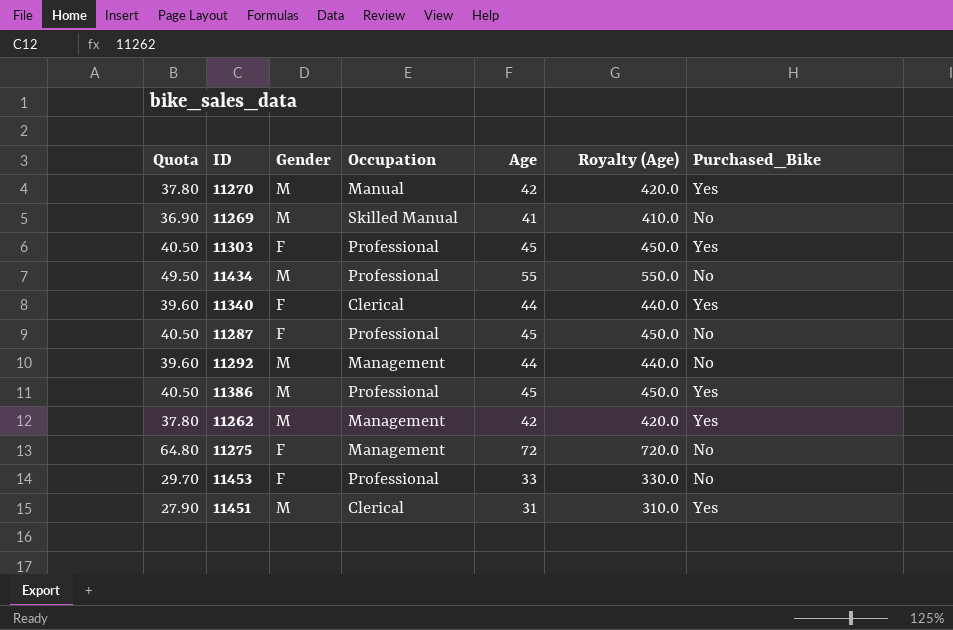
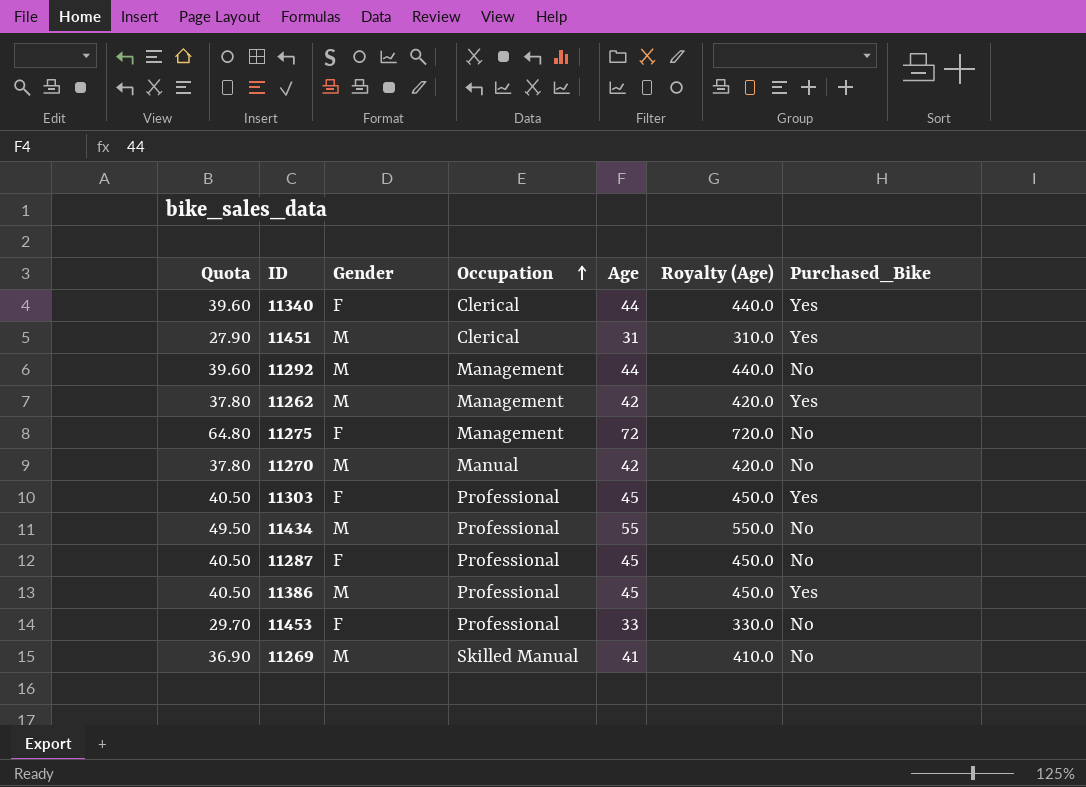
row order: none -> Occupation ascending
11270 | Purchased_Bike: Yes -> No

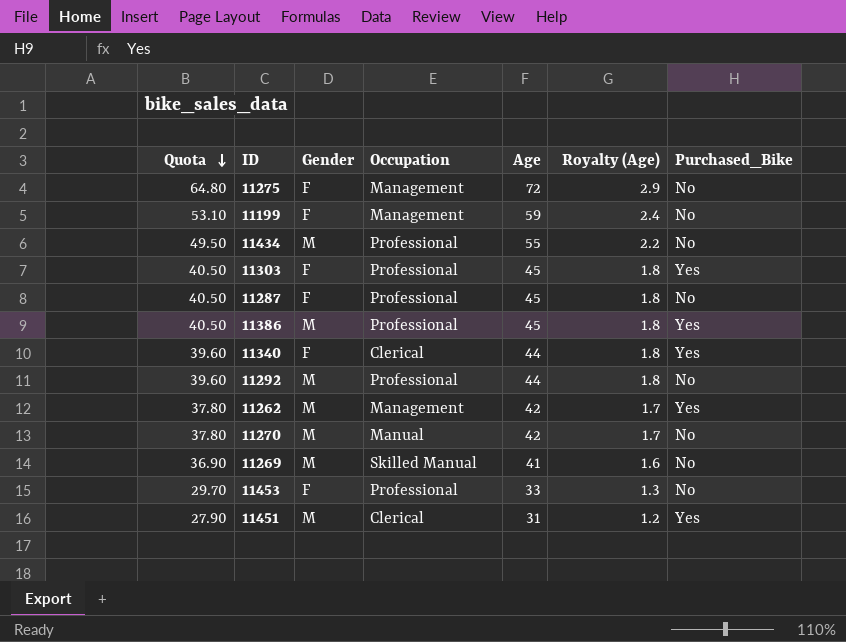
row order: Occupation ascending -> Quota descending
column Royalty (Age) | formula: [Age] * 10 -> [Age] * 0.04
row 11199: none -> 53.10 | F | Management | 59 | 2.4 | No
11292 | Occupation: Management -> Professional

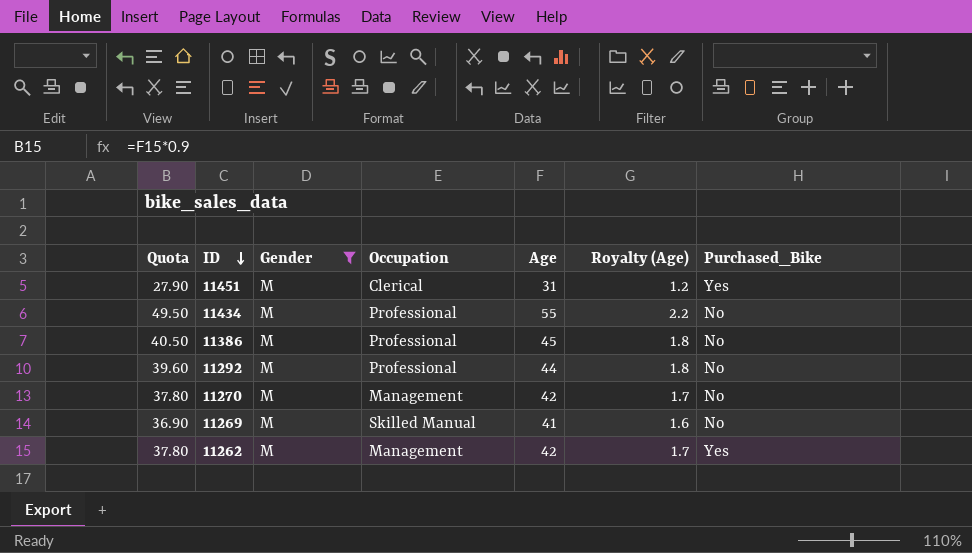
filter: none -> Gender = M
row order: Quota descending -> ID descending
11386 | Purchased_Bike: Yes -> No
11270 | Occupation: Manual -> Management

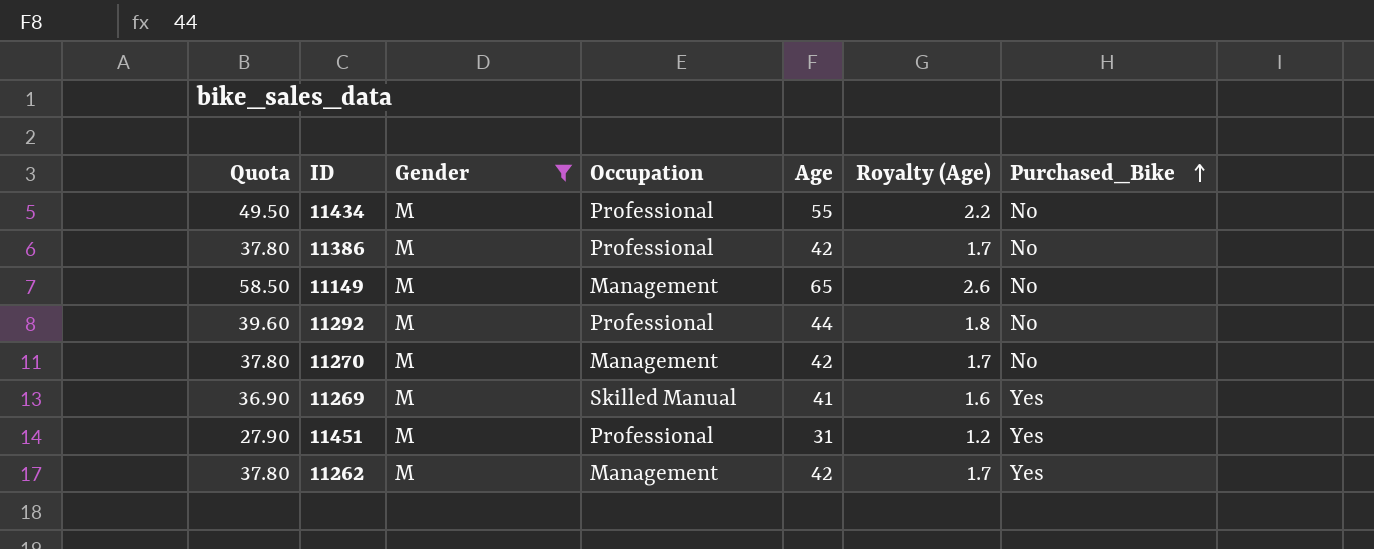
row order: ID descending -> Purchased_Bike ascending
11386 | Quota: 40.50 -> 37.80
11386 | Age: 45 -> 42
11386 | Royalty (Age): 1.8 -> 1.7
row 11149: none -> 58.50 | M | Management | 65 | 2.6 | No
11269 | Purchased_Bike: No -> Yes
11451 | Occupation: Clerical -> Professional

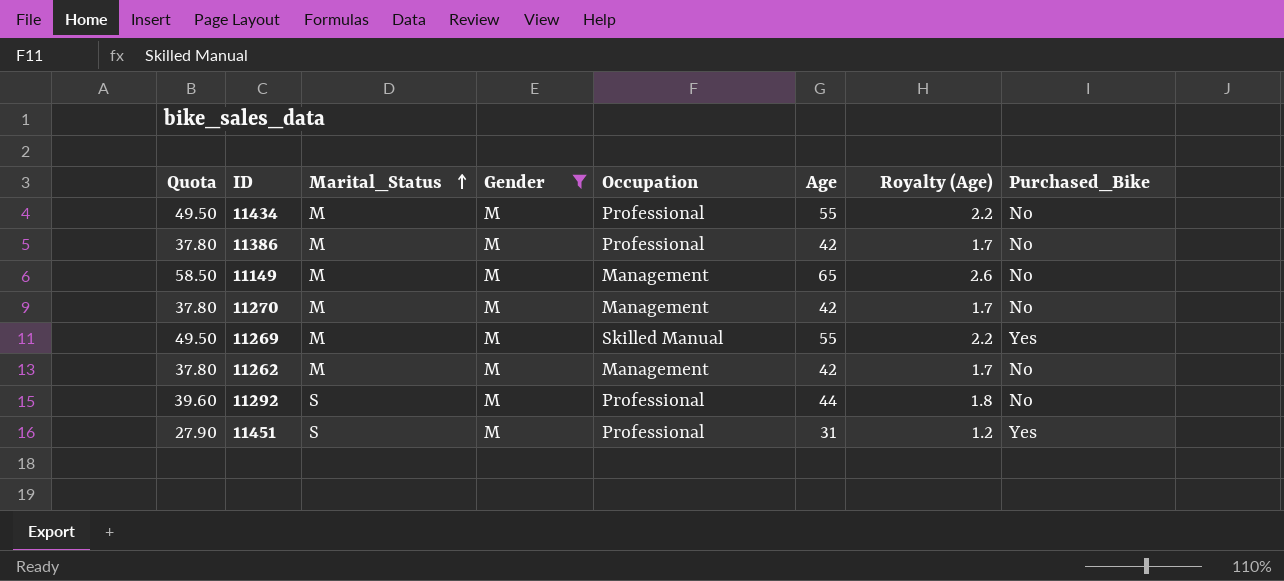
row order: Purchased_Bike ascending -> Marital_Status ascending
column Marital_Status | position: none -> 3
11269 | Quota: 36.90 -> 49.50
11269 | Age: 41 -> 55
11269 | Royalty (Age): 1.6 -> 2.2
11262 | Purchased_Bike: Yes -> No

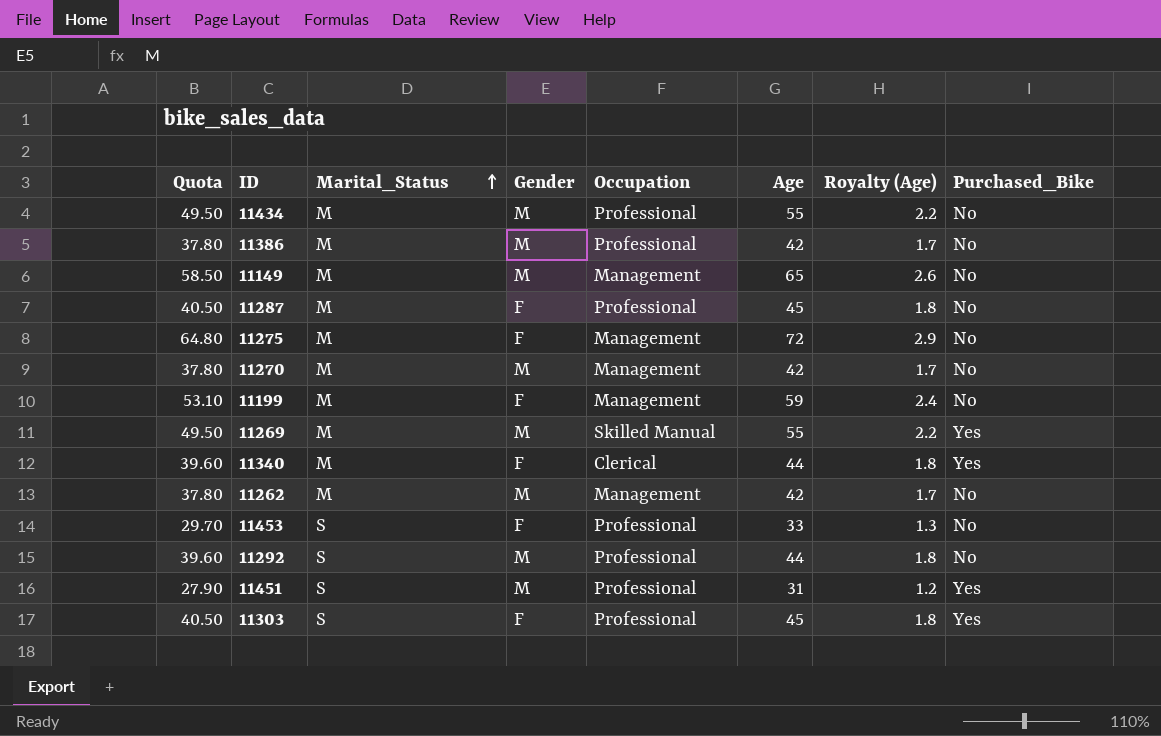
filter: Gender = M -> none

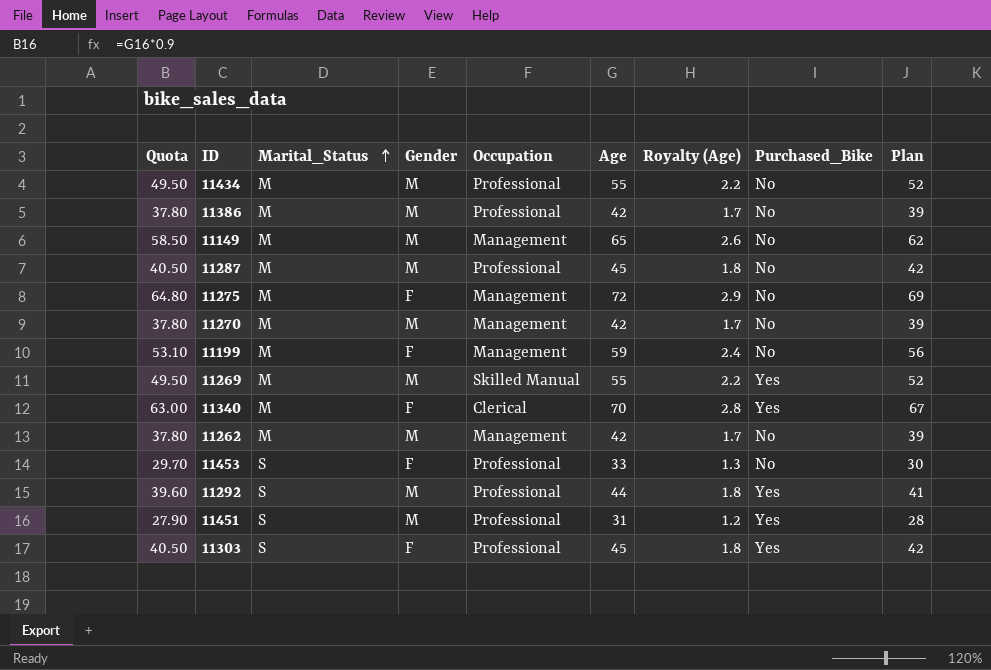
column Plan | formula: none -> [Age] - 3
11287 | Gender: F -> M
11340 | Quota: 39.60 -> 63.00
11340 | Age: 44 -> 70
11340 | Royalty (Age): 1.8 -> 2.8
11292 | Purchased_Bike: No -> Yes

